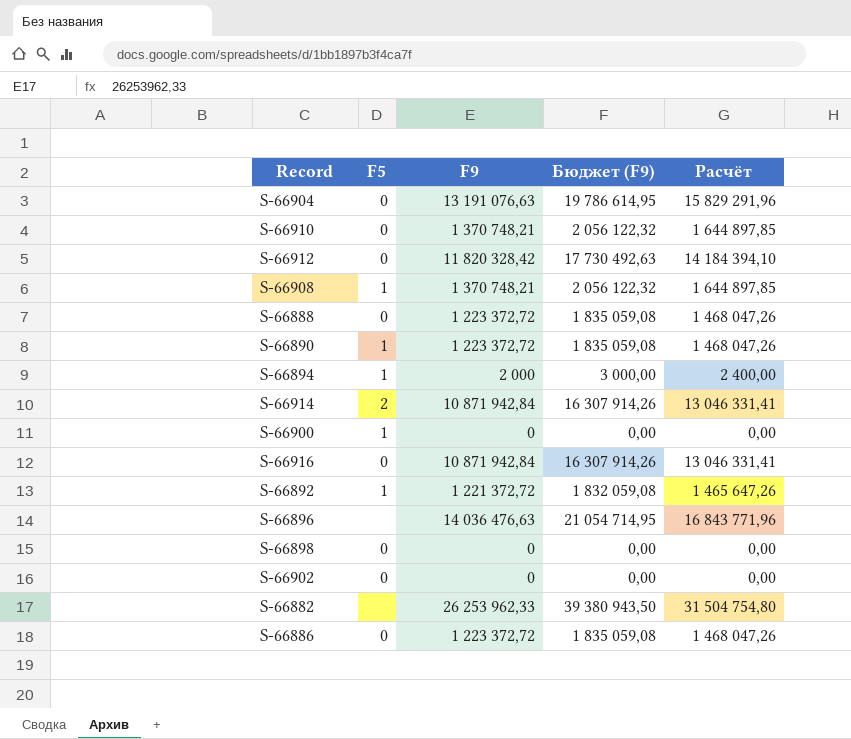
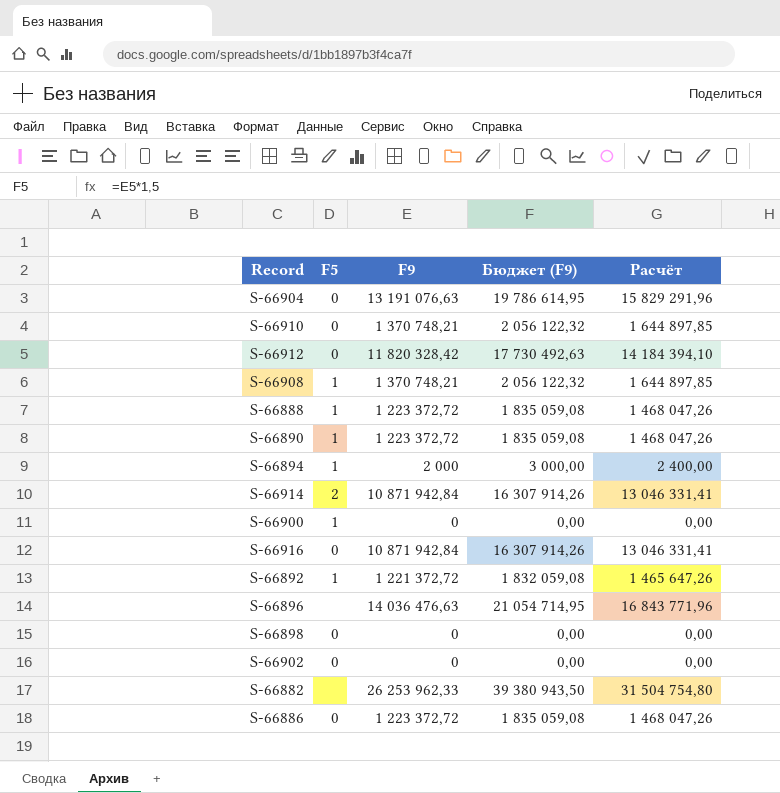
S-66888 | F5: 0 -> 1

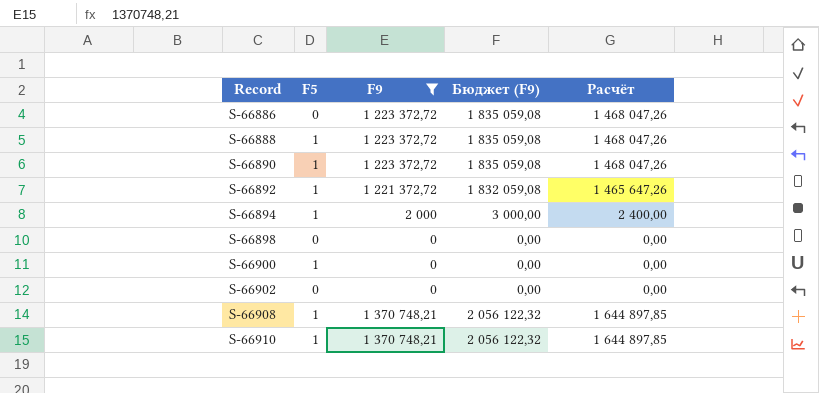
filter: none -> F9 <= 1 370 748,21
row order: none -> Record ascending
S-66910 | F5: 0 -> 1

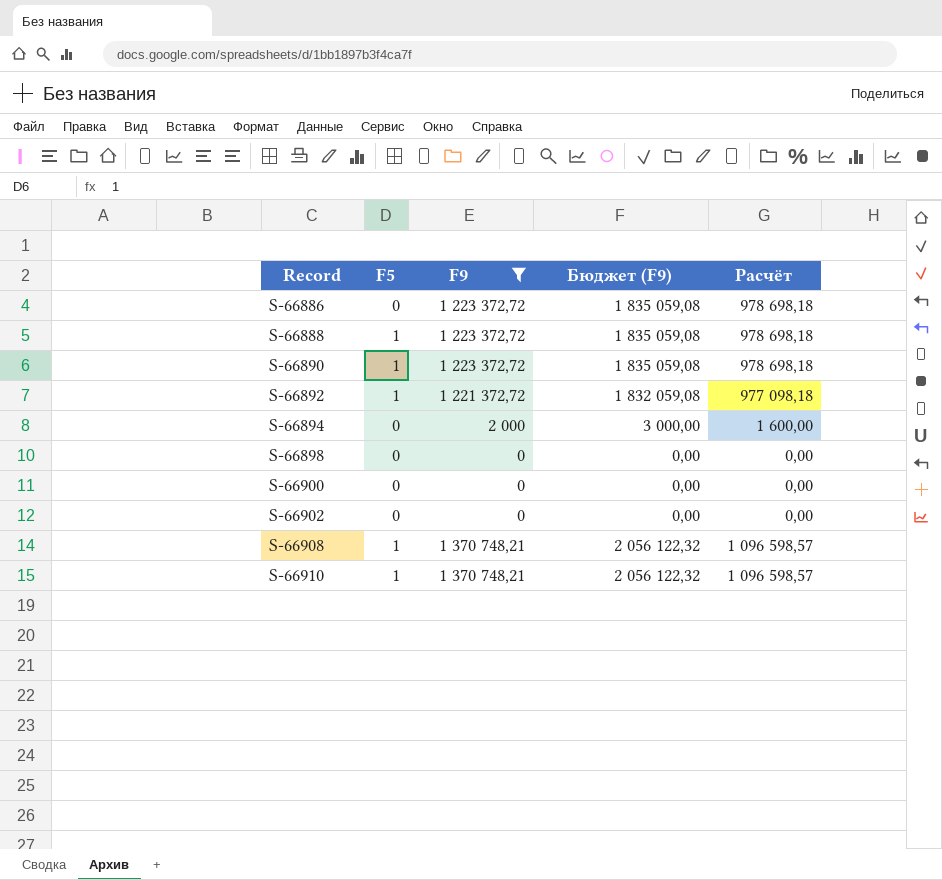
column Расчёт | formula: [F9] * 1,2 -> [F9] * 0,8
S-66894 | F5: 1 -> 0
S-66900 | F5: 1 -> 0

